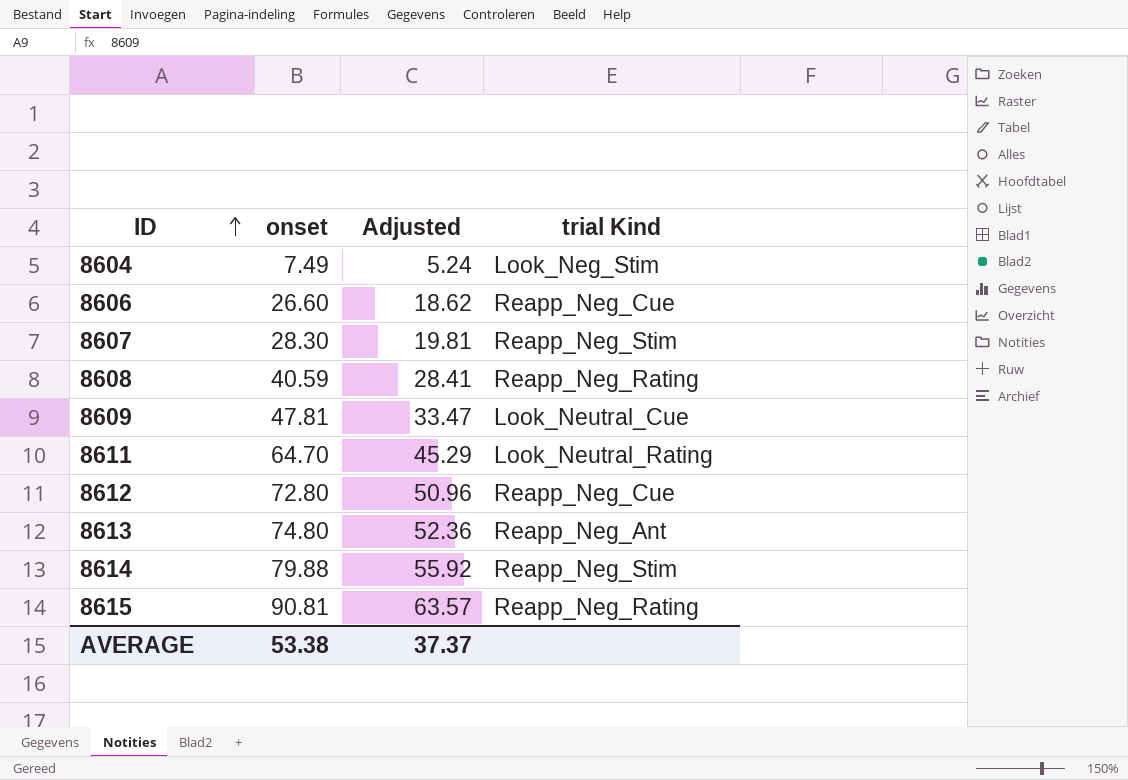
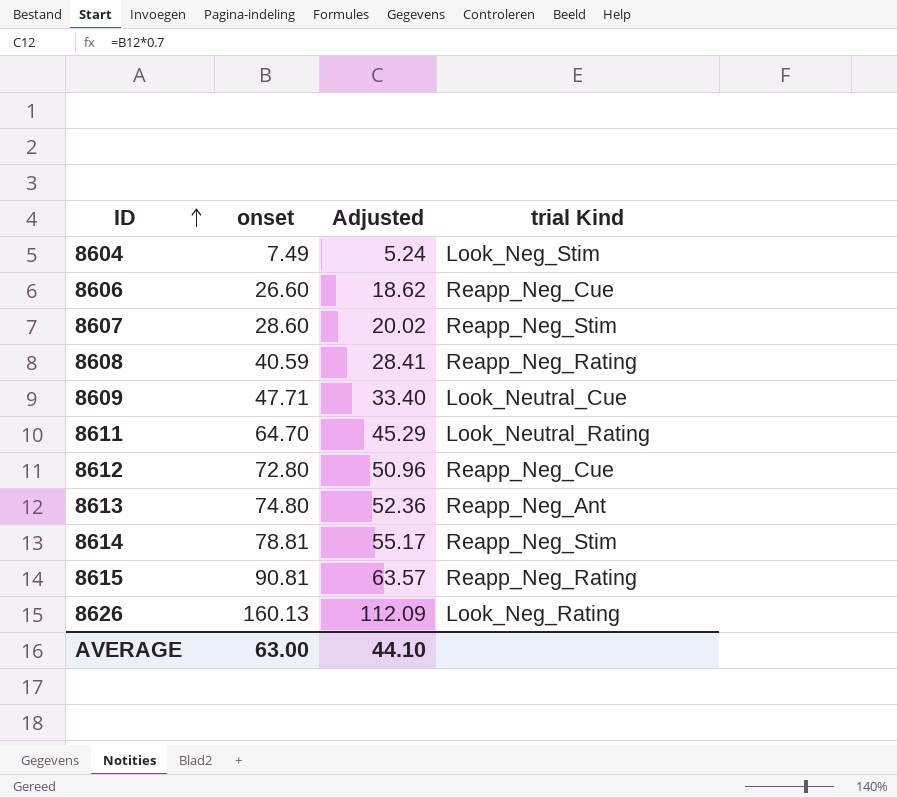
8607 | onset: 28.30 -> 28.60
8607 | Adjusted: 19.81 -> 20.02
8609 | onset: 47.81 -> 47.71
8609 | Adjusted: 33.47 -> 33.40
8614 | onset: 79.88 -> 78.81
8614 | Adjusted: 55.92 -> 55.17
row 8626: none -> 160.13 | 112.09 | Look_Neg_Rating
AVERAGE | onset: 53.38 -> 63.00
AVERAGE | Adjusted: 37.37 -> 44.10

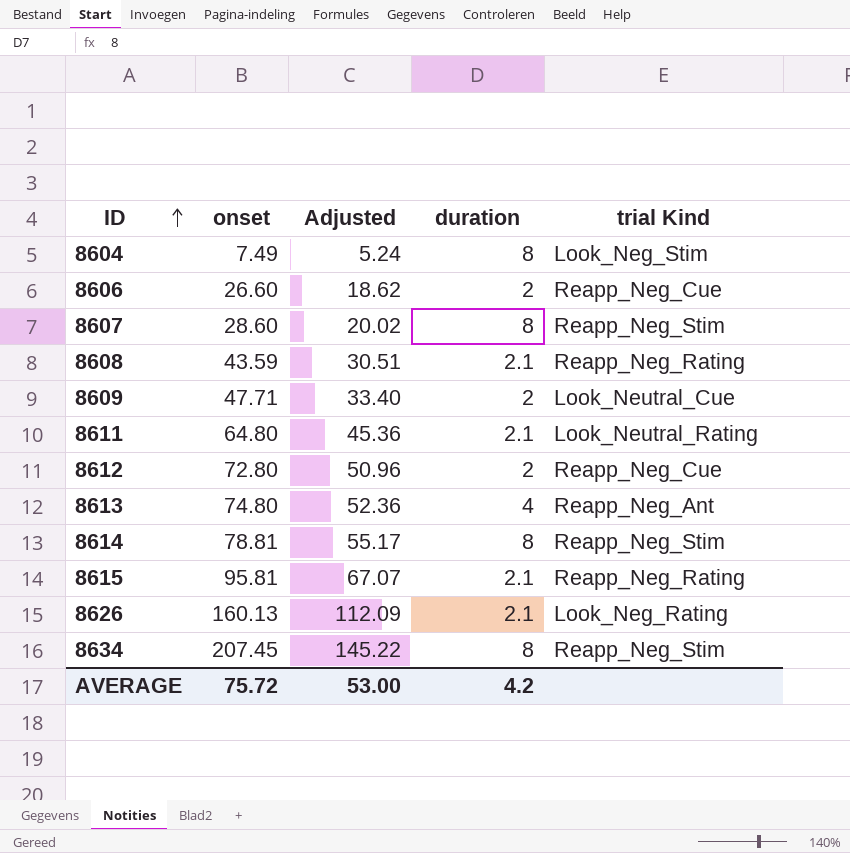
column duration | position: none -> 4
8608 | onset: 40.59 -> 43.59
8608 | Adjusted: 28.41 -> 30.51
8611 | onset: 64.70 -> 64.80
8611 | Adjusted: 45.29 -> 45.36
8615 | onset: 90.81 -> 95.81
8615 | Adjusted: 63.57 -> 67.07
row 8634: none -> 207.45 | 145.22 | 8 | Reapp_Neg_Stim
AVERAGE | onset: 63.00 -> 75.72
AVERAGE | Adjusted: 44.10 -> 53.00

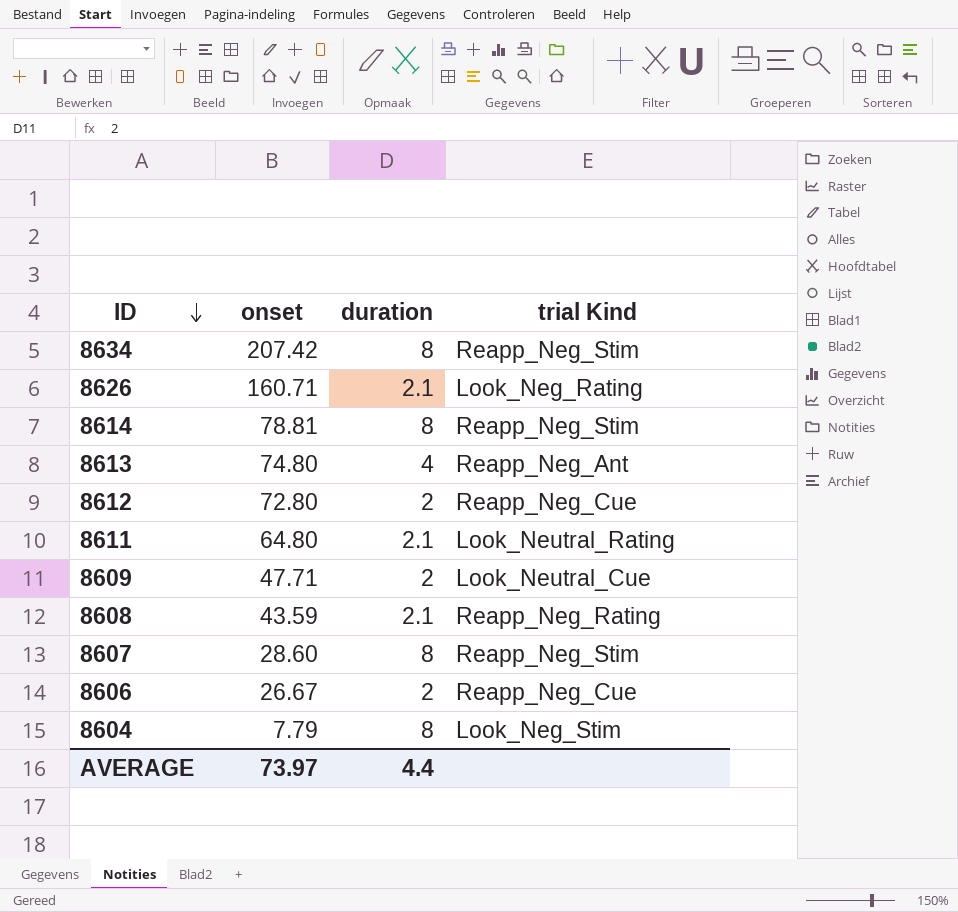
row order: ID ascending -> ID descending
column Adjusted | formula: [onset] * 0.7 -> none
row 8615: 95.81 | 67.07 | 2.1 | Reapp_Neg_Rating -> none
8634 | onset: 207.45 -> 207.42
8626 | onset: 160.13 -> 160.71
8606 | onset: 26.60 -> 26.67
8604 | onset: 7.49 -> 7.79
AVERAGE | onset: 75.72 -> 73.97
AVERAGE | duration: 4.2 -> 4.4

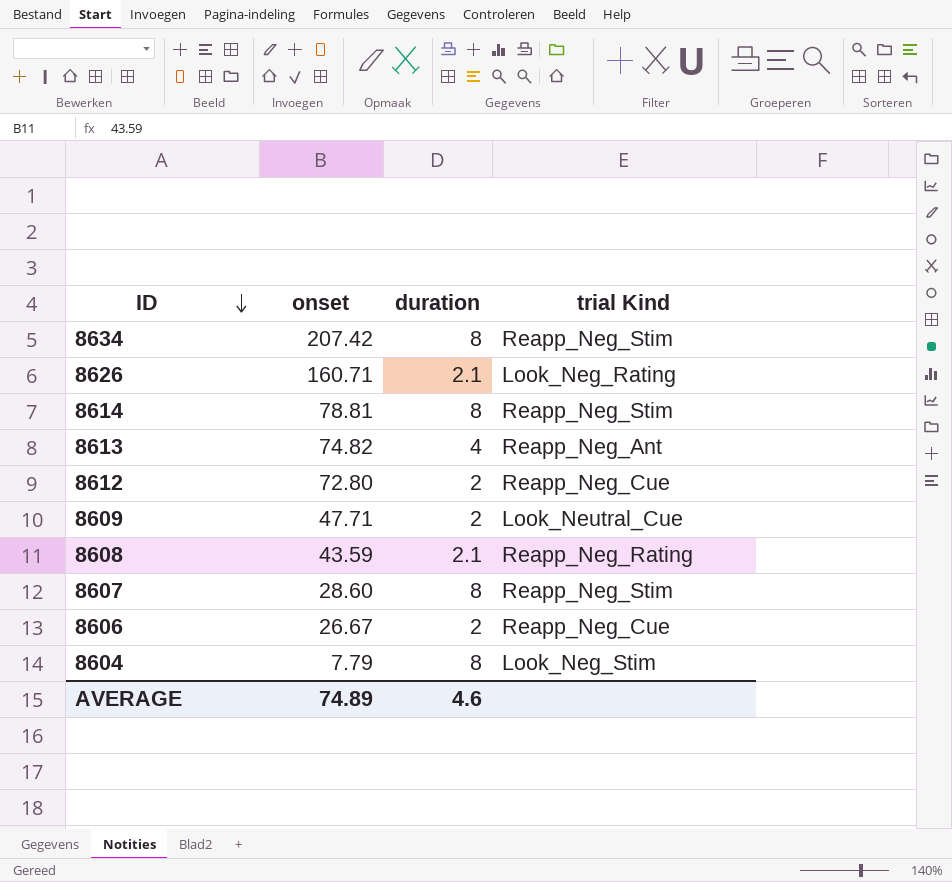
row 8611: 64.80 | 2.1 | Look_Neutral_Rating -> none
8613 | onset: 74.80 -> 74.82
AVERAGE | onset: 73.97 -> 74.89
AVERAGE | duration: 4.4 -> 4.6

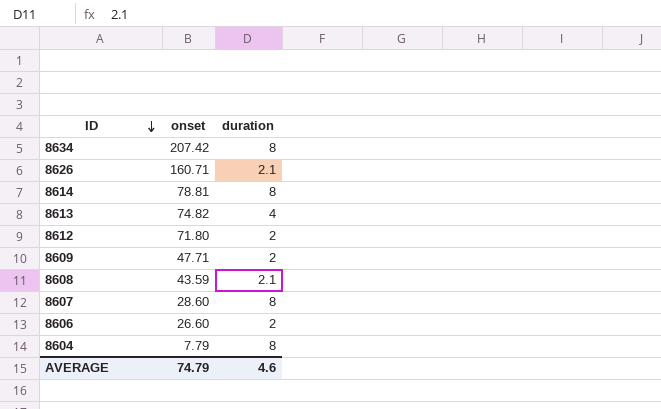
column trial Kind | position: 4 -> none
8612 | onset: 72.80 -> 71.80
8606 | onset: 26.67 -> 26.60
AVERAGE | onset: 74.89 -> 74.79

